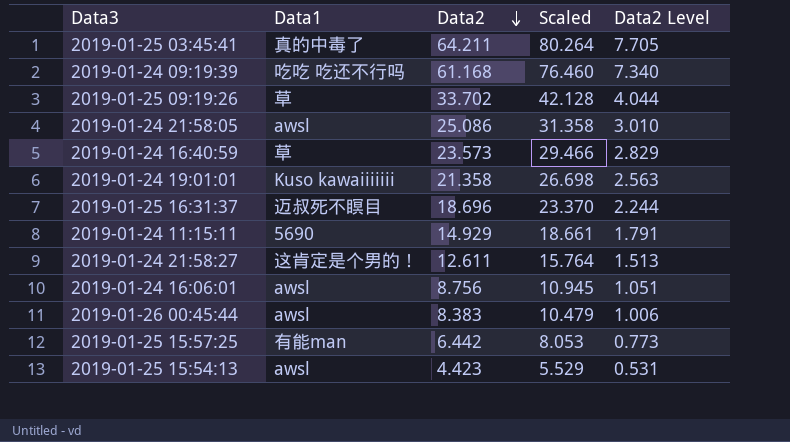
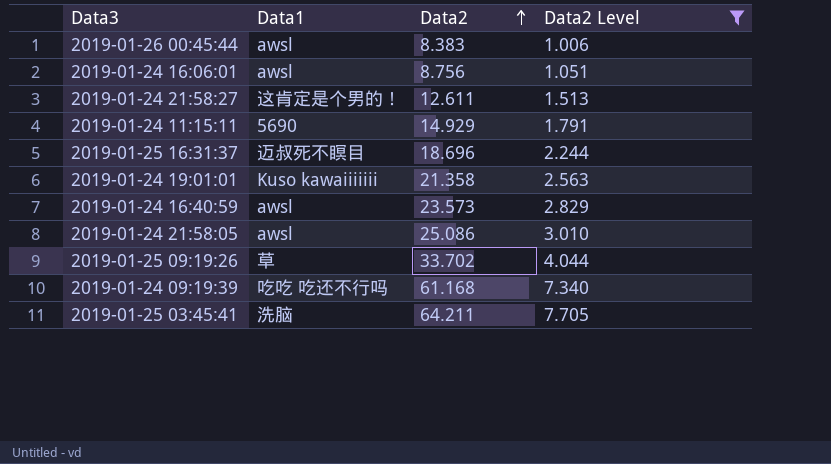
filter: none -> Data2 Level >= 1.006
row order: Data2 descending -> Data2 ascending
column Scaled | formula: [Data2] * 1.25 -> none
2019-01-24 16:40:59 | Data1: 草 -> awsl
2019-01-25 03:45:41 | Data1: 真的中毒了 -> 洗脑

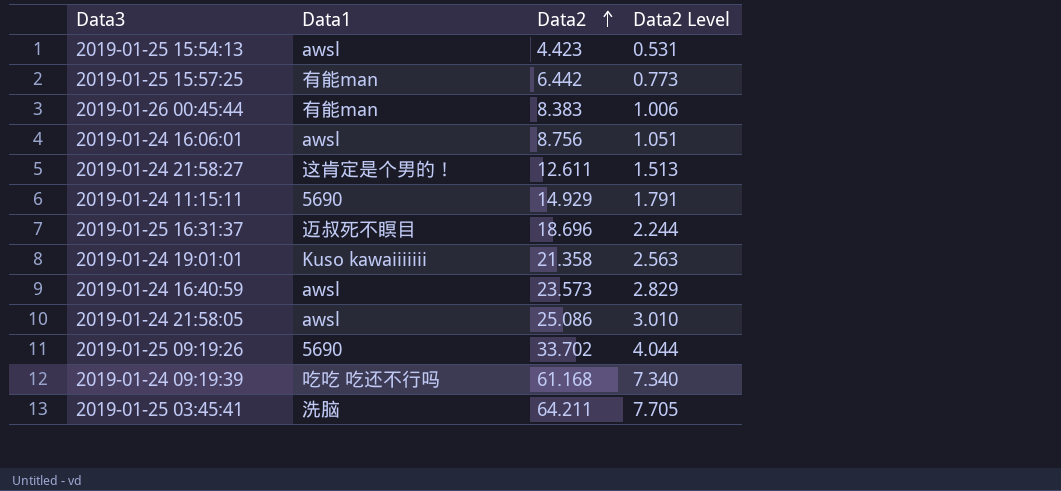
filter: Data2 Level >= 1.006 -> none
2019-01-26 00:45:44 | Data1: awsl -> 有能man
2019-01-25 09:19:26 | Data1: 草 -> 5690

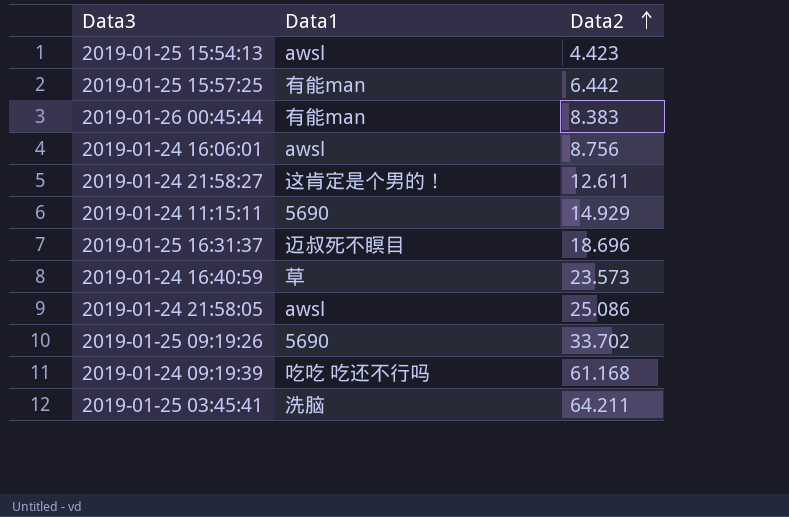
column Data2 Level | formula: [Data2] * 0.12 -> none
row 2019-01-24 19:01:01: Kuso kawaiiiiiii | 21.358 | 2.563 -> none
2019-01-24 16:40:59 | Data1: awsl -> 草

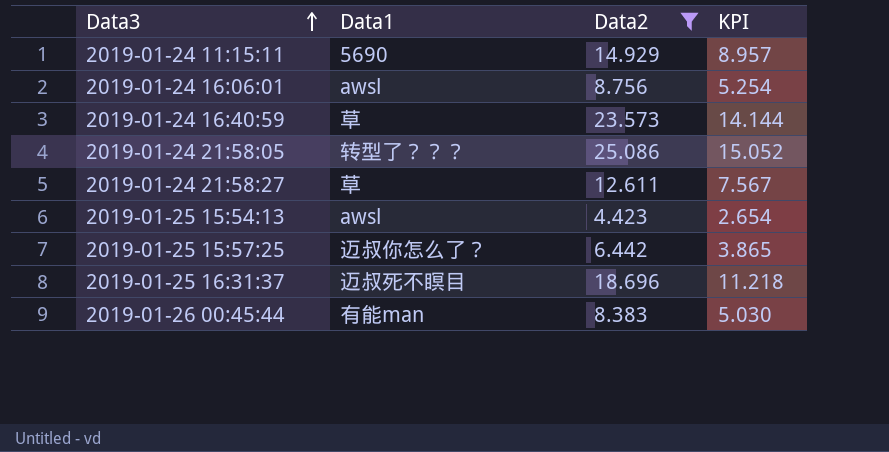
filter: none -> Data2 <= 25.086
row order: Data2 ascending -> Data3 ascending
column KPI | formula: none -> [Data2] * 0.6
2019-01-24 21:58:05 | Data1: awsl -> 转型了？？？
2019-01-24 21:58:27 | Data1: 这肯定是个男的！ -> 草
2019-01-25 15:57:25 | Data1: 有能man -> 迈叔你怎么了？

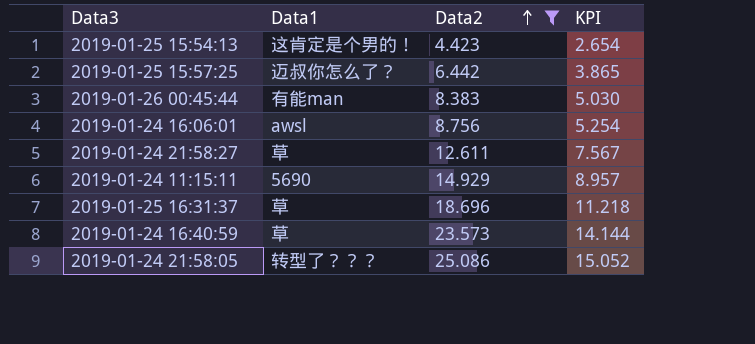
row order: Data3 ascending -> Data2 ascending
2019-01-25 15:54:13 | Data1: awsl -> 这肯定是个男的！
2019-01-25 16:31:37 | Data1: 迈叔死不瞑目 -> 草

